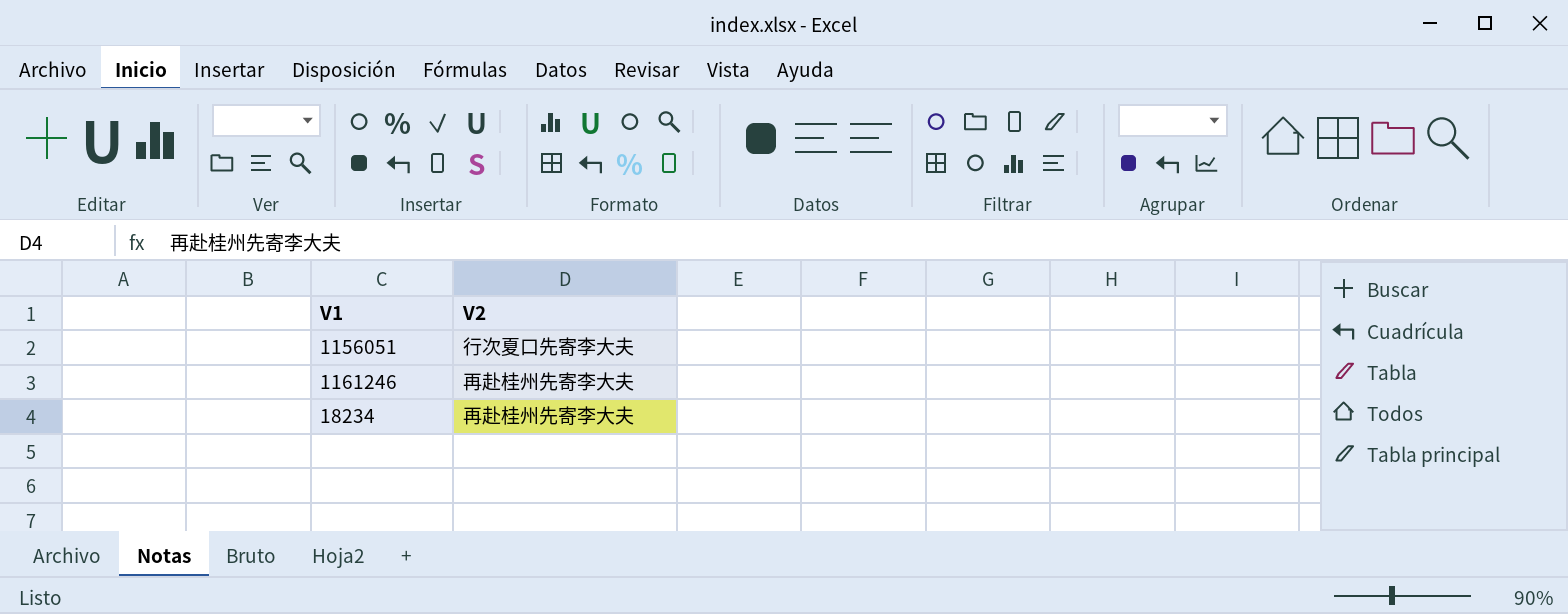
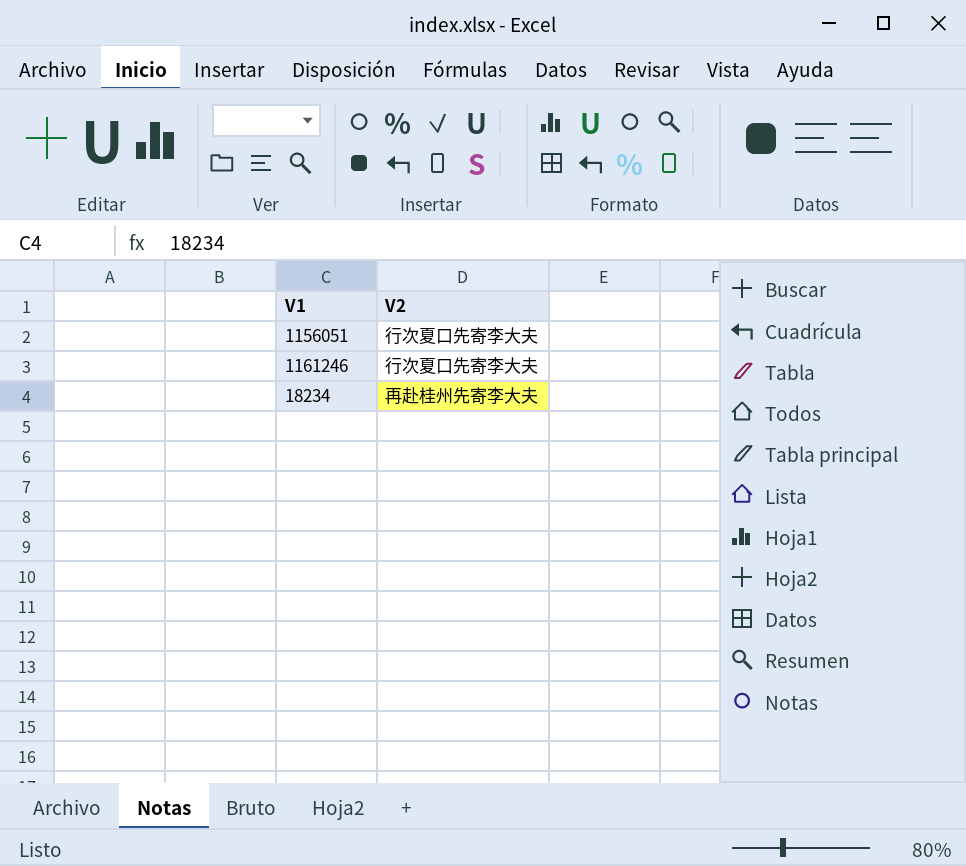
1161246 | V2: 再赴桂州先寄李大夫 -> 行次夏口先寄李大夫

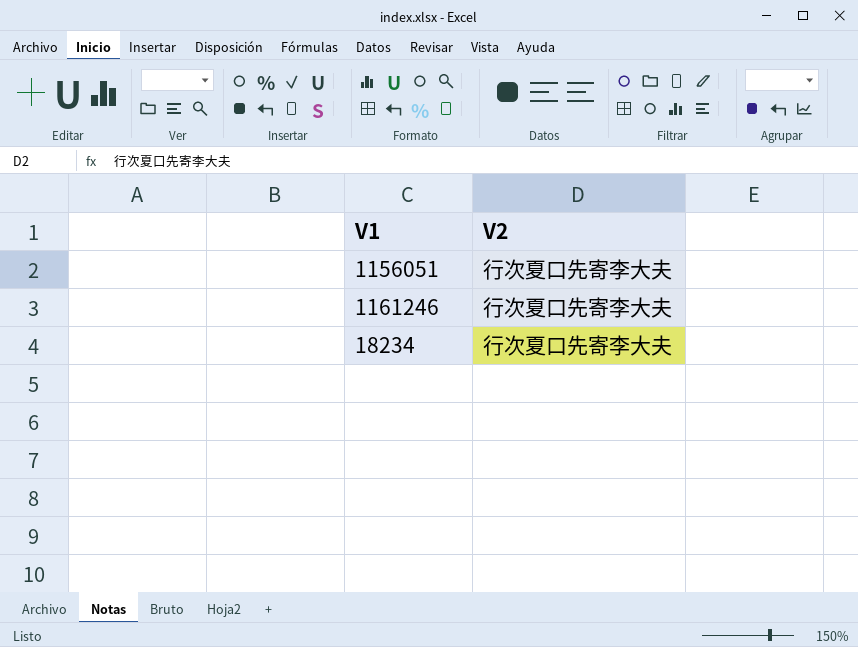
18234 | V2: 再赴桂州先寄李大夫 -> 行次夏口先寄李大夫

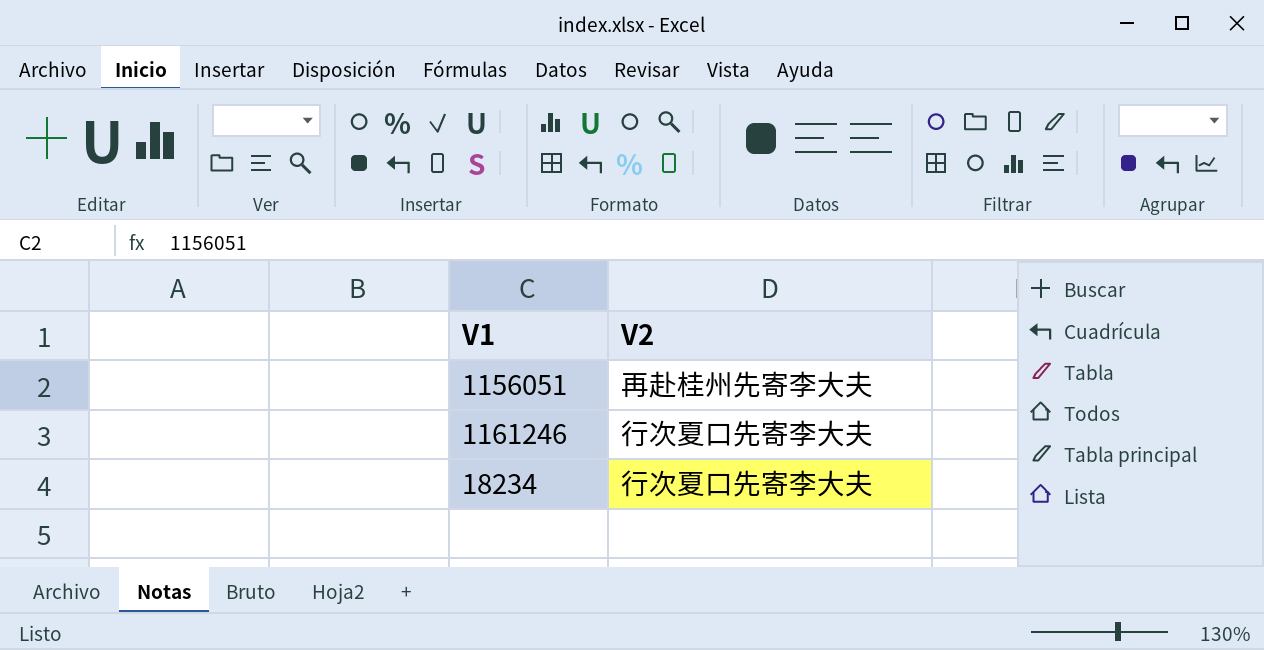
1156051 | V2: 行次夏口先寄李大夫 -> 再赴桂州先寄李大夫

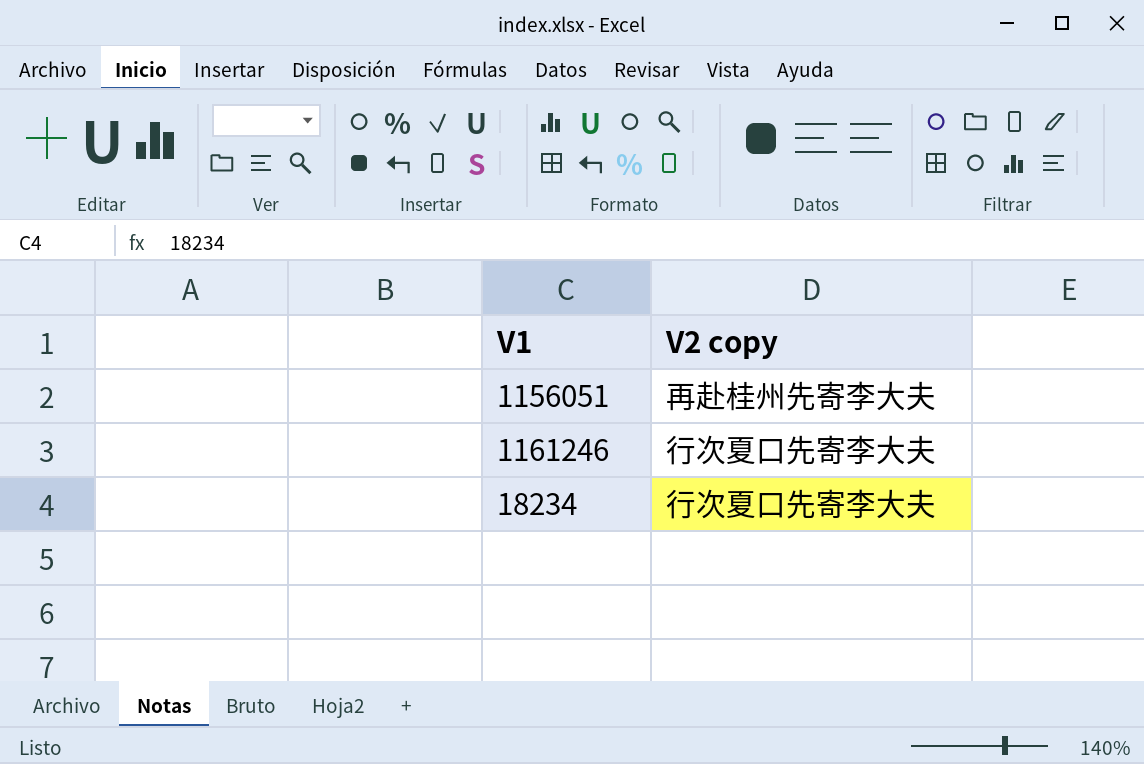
column name: V2 -> V2 copy

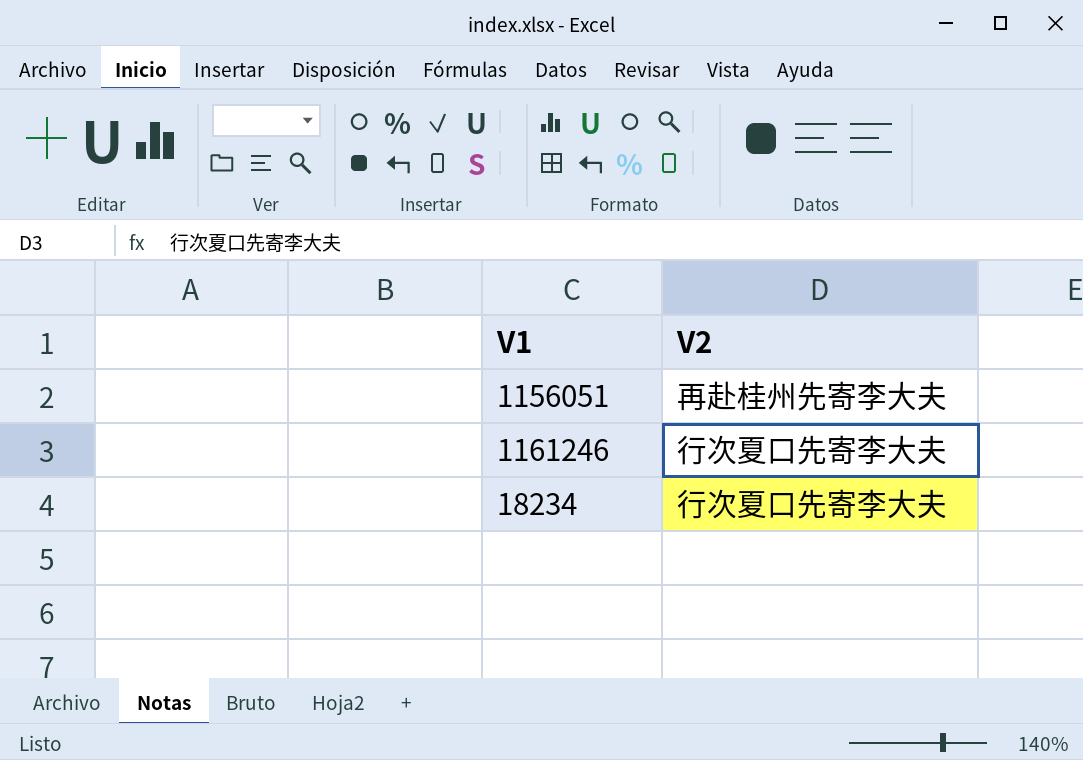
column name: V2 copy -> V2

